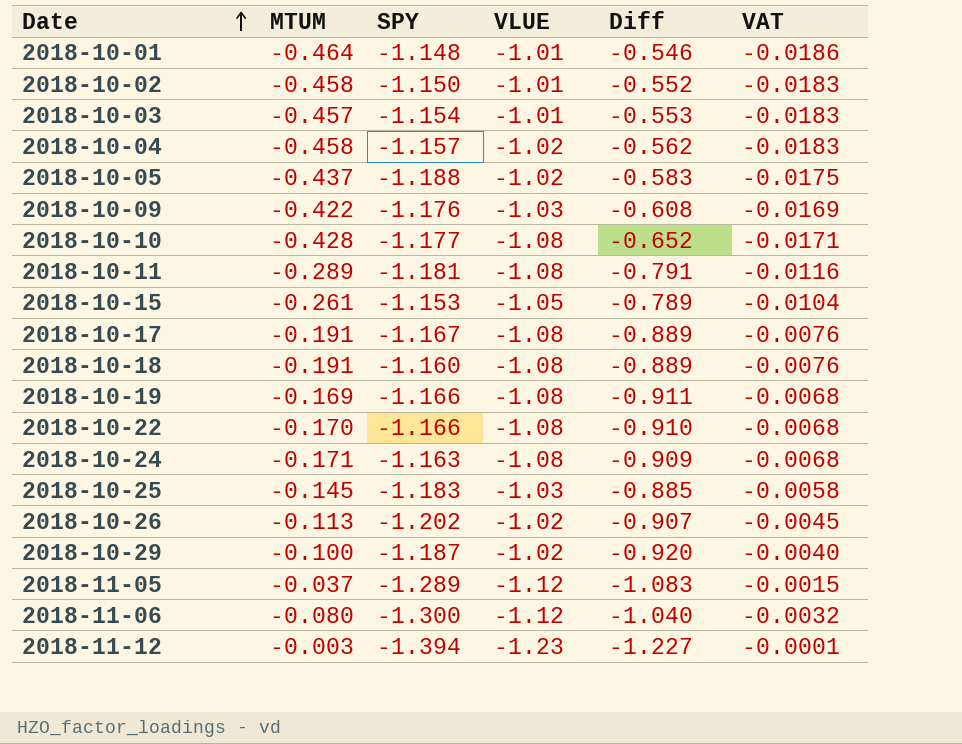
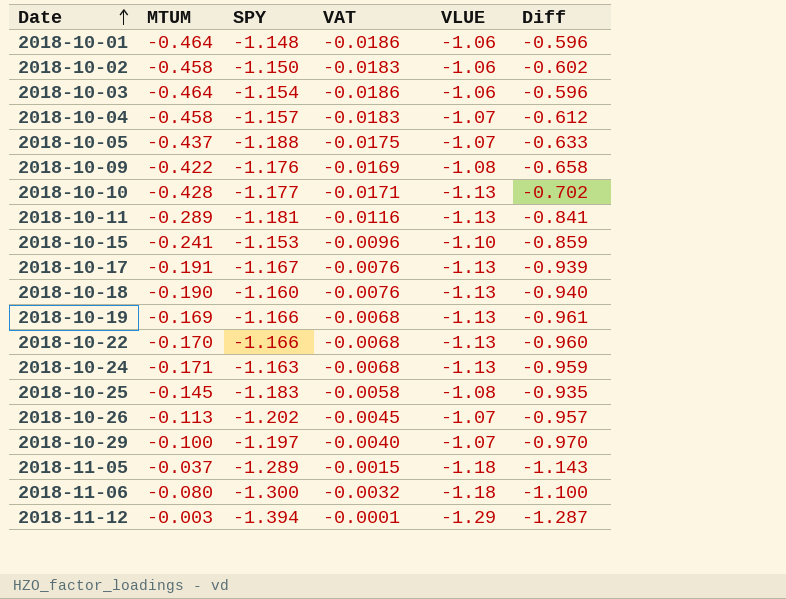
column VAT | position: 6 -> 4
2018-10-01 | VLUE: -1.01 -> -1.06
2018-10-01 | Diff: -0.546 -> -0.596
2018-10-02 | VLUE: -1.01 -> -1.06
2018-10-02 | Diff: -0.552 -> -0.602
2018-10-03 | MTUM: -0.457 -> -0.464
2018-10-03 | VAT: -0.0183 -> -0.0186
2018-10-03 | VLUE: -1.01 -> -1.06
2018-10-03 | Diff: -0.553 -> -0.596
2018-10-04 | VLUE: -1.02 -> -1.07
2018-10-04 | Diff: -0.562 -> -0.612
2018-10-05 | VLUE: -1.02 -> -1.07
2018-10-05 | Diff: -0.583 -> -0.633
2018-10-09 | VLUE: -1.03 -> -1.08
2018-10-09 | Diff: -0.608 -> -0.658
2018-10-10 | VLUE: -1.08 -> -1.13
2018-10-10 | Diff: -0.652 -> -0.702
2018-10-11 | VLUE: -1.08 -> -1.13
2018-10-11 | Diff: -0.791 -> -0.841
2018-10-15 | MTUM: -0.261 -> -0.241
2018-10-15 | VAT: -0.0104 -> -0.0096
2018-10-15 | VLUE: -1.05 -> -1.10
2018-10-15 | Diff: -0.789 -> -0.859
2018-10-17 | VLUE: -1.08 -> -1.13
2018-10-17 | Diff: -0.889 -> -0.939
2018-10-18 | MTUM: -0.191 -> -0.190
2018-10-18 | VLUE: -1.08 -> -1.13
2018-10-18 | Diff: -0.889 -> -0.940
2018-10-19 | VLUE: -1.08 -> -1.13
2018-10-19 | Diff: -0.911 -> -0.961
2018-10-22 | VLUE: -1.08 -> -1.13
2018-10-22 | Diff: -0.910 -> -0.960
2018-10-24 | VLUE: -1.08 -> -1.13
2018-10-24 | Diff: -0.909 -> -0.959
2018-10-25 | VLUE: -1.03 -> -1.08
2018-10-25 | Diff: -0.885 -> -0.935
2018-10-26 | VLUE: -1.02 -> -1.07
2018-10-26 | Diff: -0.907 -> -0.957
2018-10-29 | SPY: -1.187 -> -1.197
2018-10-29 | VLUE: -1.02 -> -1.07
2018-10-29 | Diff: -0.920 -> -0.970
2018-11-05 | VLUE: -1.12 -> -1.18
2018-11-05 | Diff: -1.083 -> -1.143
2018-11-06 | VLUE: -1.12 -> -1.18
2018-11-06 | Diff: -1.040 -> -1.100
2018-11-12 | VLUE: -1.23 -> -1.29
2018-11-12 | Diff: -1.227 -> -1.287

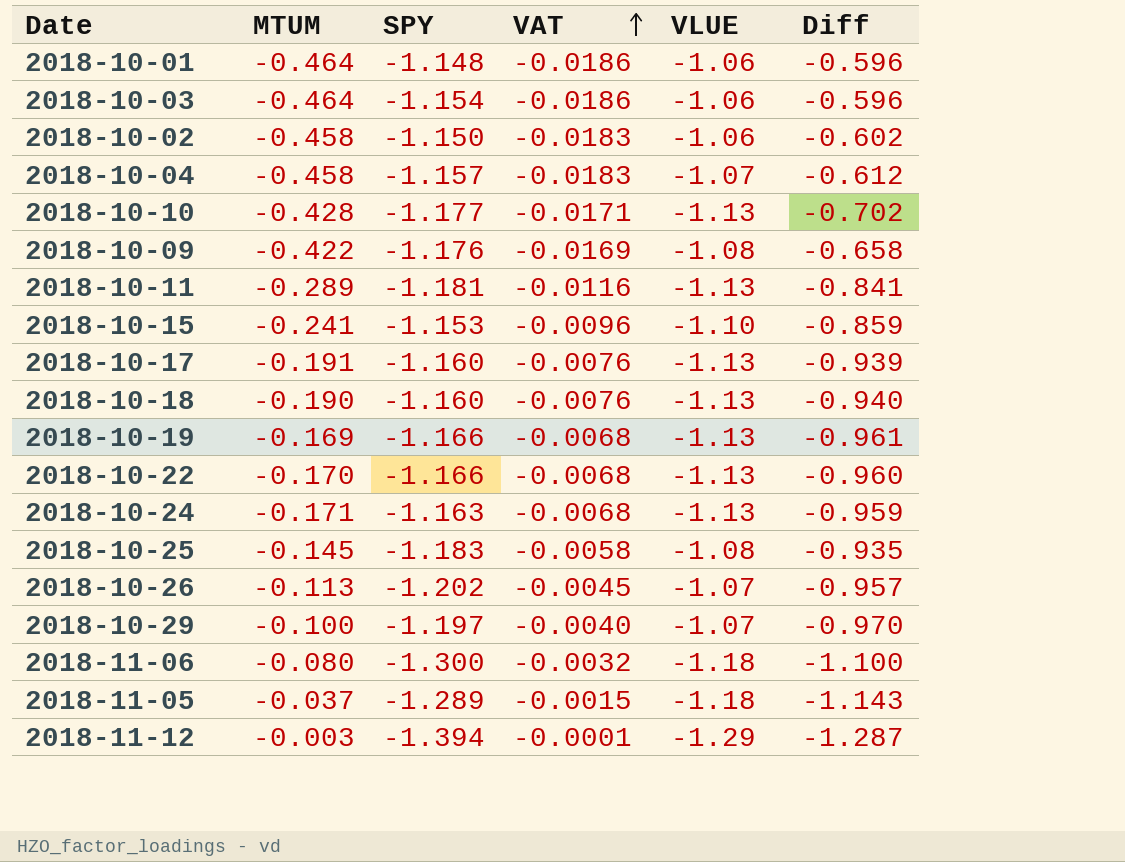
row order: Date ascending -> VAT ascending
row 2018-10-05: -0.437 | -1.188 | -0.0175 | -1.07 | -0.633 -> none
2018-10-17 | SPY: -1.167 -> -1.160

